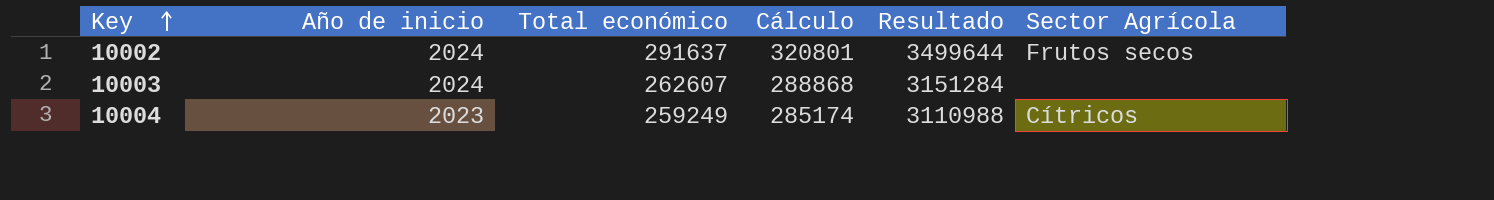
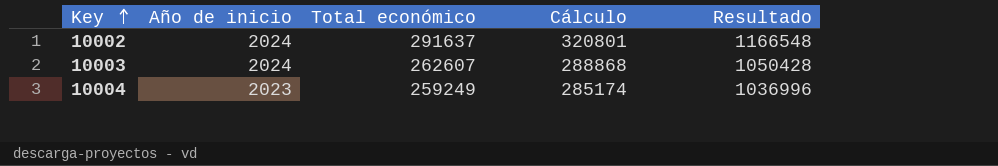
column Sector Agrícola | position: 6 -> none
column Resultado | formula: [Total económico] * 12 -> [Total económico] * 4

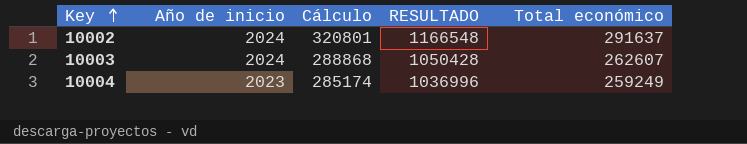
column name: Resultado -> RESULTADO
column Total económico | position: 3 -> 5

